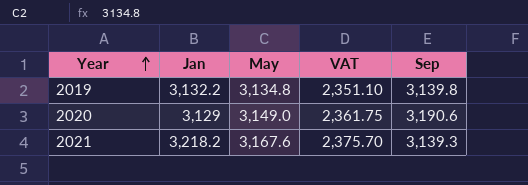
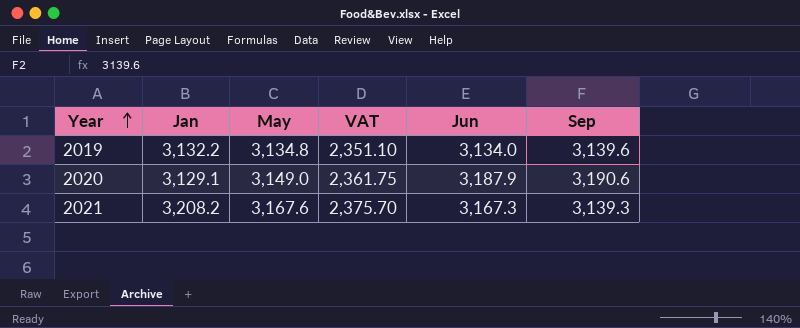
column Jun | position: none -> 5
2019 | Sep: 3,139.8 -> 3,139.6
2020 | Jan: 3,129 -> 3,129.1
2021 | Jan: 3,218.2 -> 3,208.2

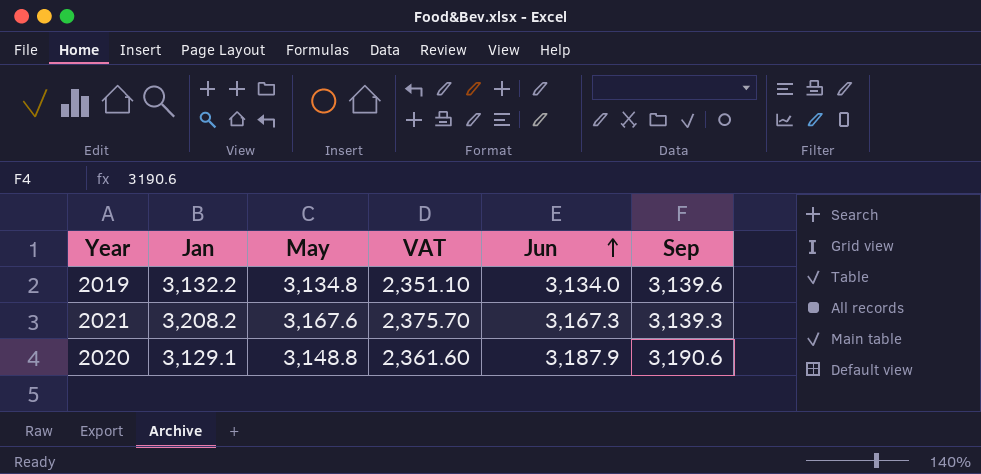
row order: Year ascending -> Jun ascending
2020 | May: 3,149.0 -> 3,148.8
2020 | VAT: 2,361.75 -> 2,361.60

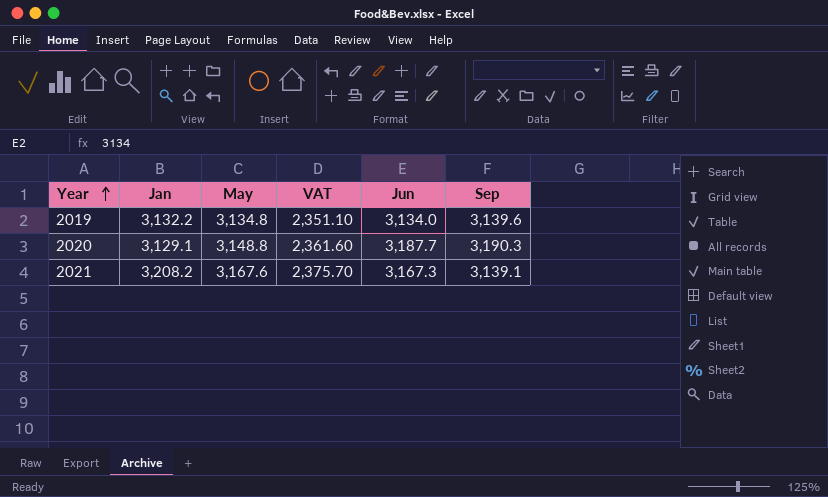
row order: Jun ascending -> Year ascending
2020 | Jun: 3,187.9 -> 3,187.7
2020 | Sep: 3,190.6 -> 3,190.3
2021 | Sep: 3,139.3 -> 3,139.1

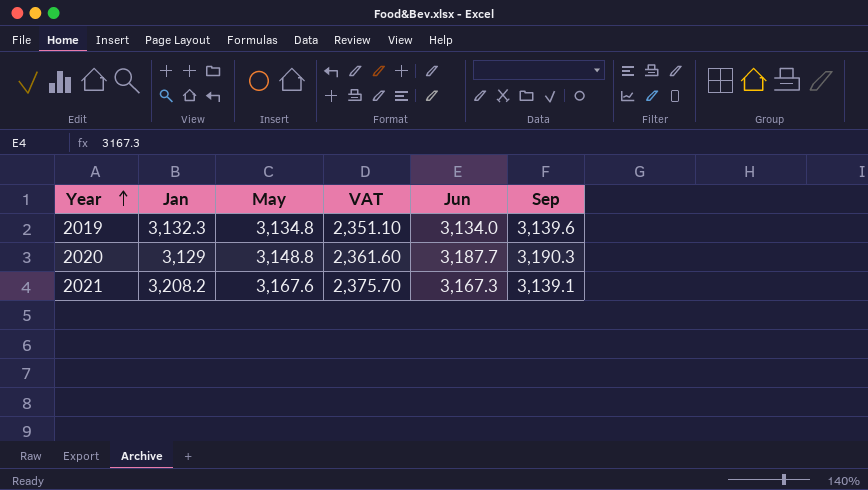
2019 | Jan: 3,132.2 -> 3,132.3
2020 | Jan: 3,129.1 -> 3,129

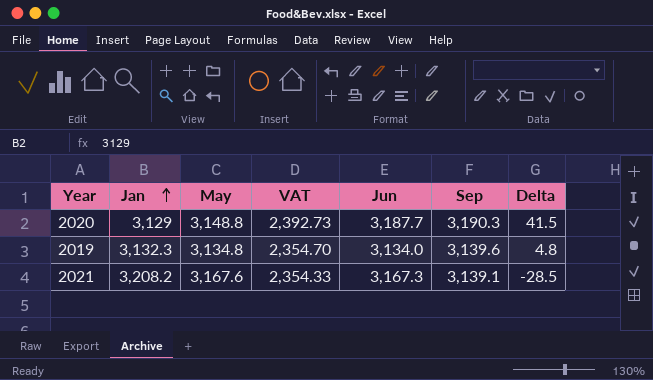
row order: Year ascending -> Jan ascending
column VAT | formula: [May] * 0.75 -> [Sep] * 0.75
column Delta | formula: none -> [Sep] - [May]

